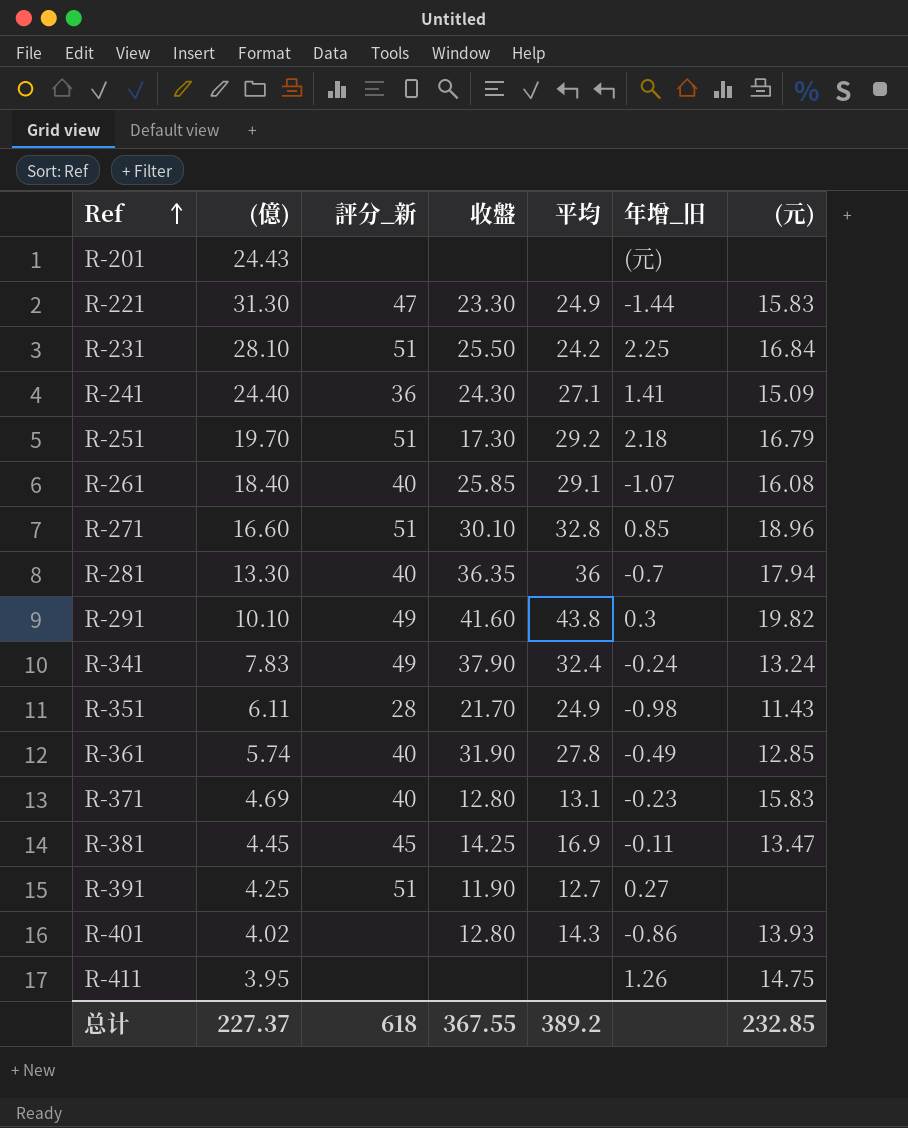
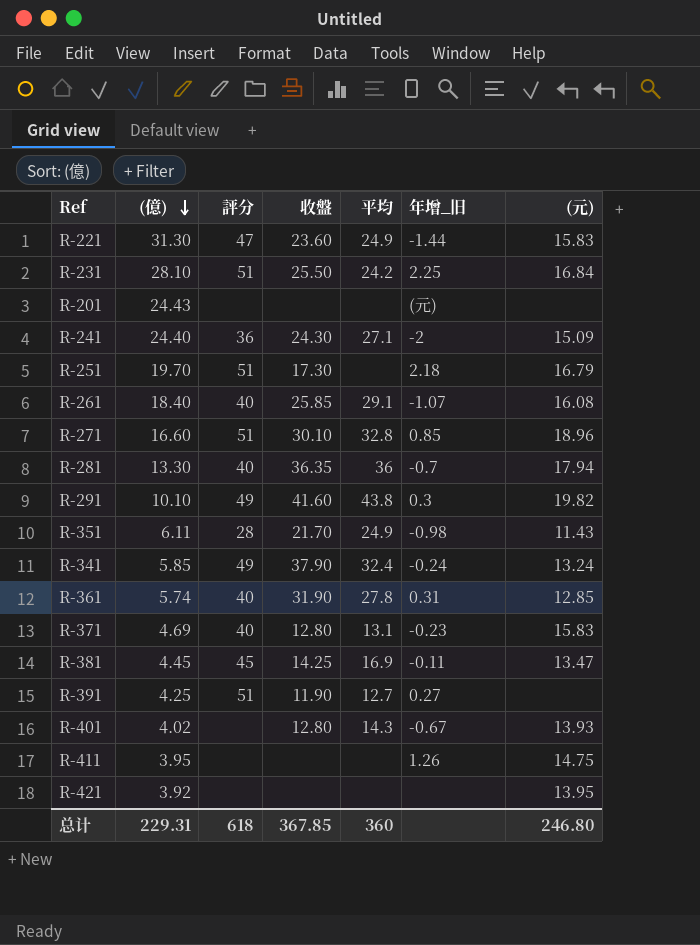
row order: Ref ascending -> (億) descending
column name: 評分_新 -> 評分
R-221 | 收盤: 23.30 -> 23.60
R-241 | 年增_旧: 1.41 -> -2
R-251 | 平均: 29.2 -> none
R-341 | (億): 7.83 -> 5.85
R-361 | 年增_旧: -0.49 -> 0.31
R-401 | 年增_旧: -0.86 -> -0.67
row R-421: none -> 3.92 | none | none | none | none | 13.95
总计 | (億): 227.37 -> 229.31
总计 | 收盤: 367.55 -> 367.85
总计 | 平均: 389.2 -> 360
总计 | (元): 232.85 -> 246.80

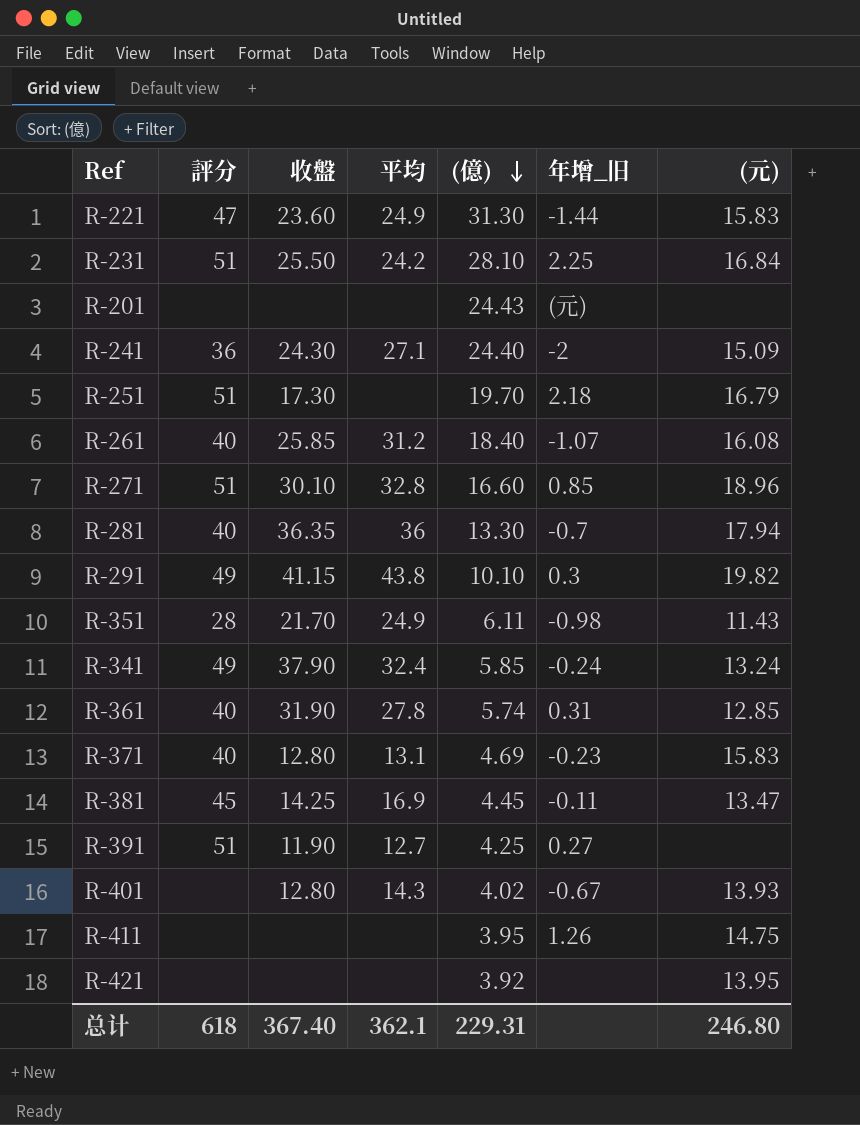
column (億) | position: 2 -> 5
R-261 | 平均: 29.1 -> 31.2
R-291 | 收盤: 41.60 -> 41.15
总计 | 收盤: 367.85 -> 367.40
总计 | 平均: 360 -> 362.1

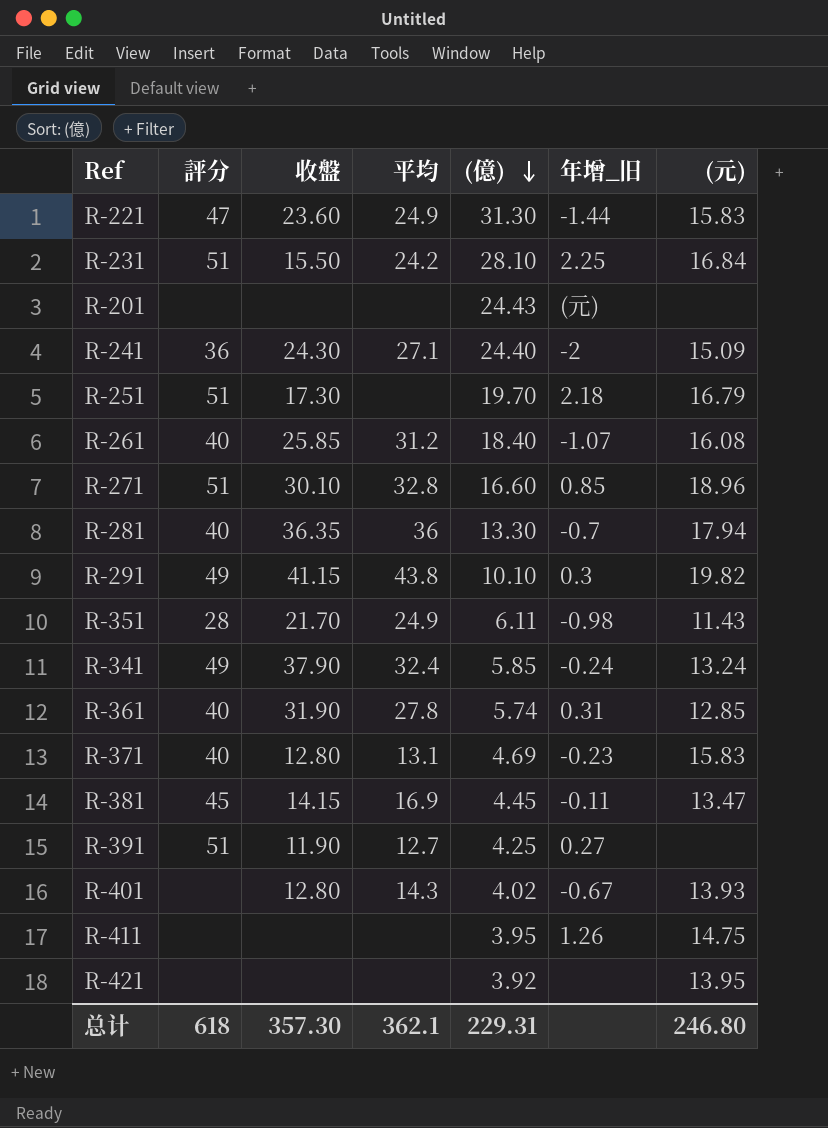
R-231 | 收盤: 25.50 -> 15.50
R-381 | 收盤: 14.25 -> 14.15
总计 | 收盤: 367.40 -> 357.30

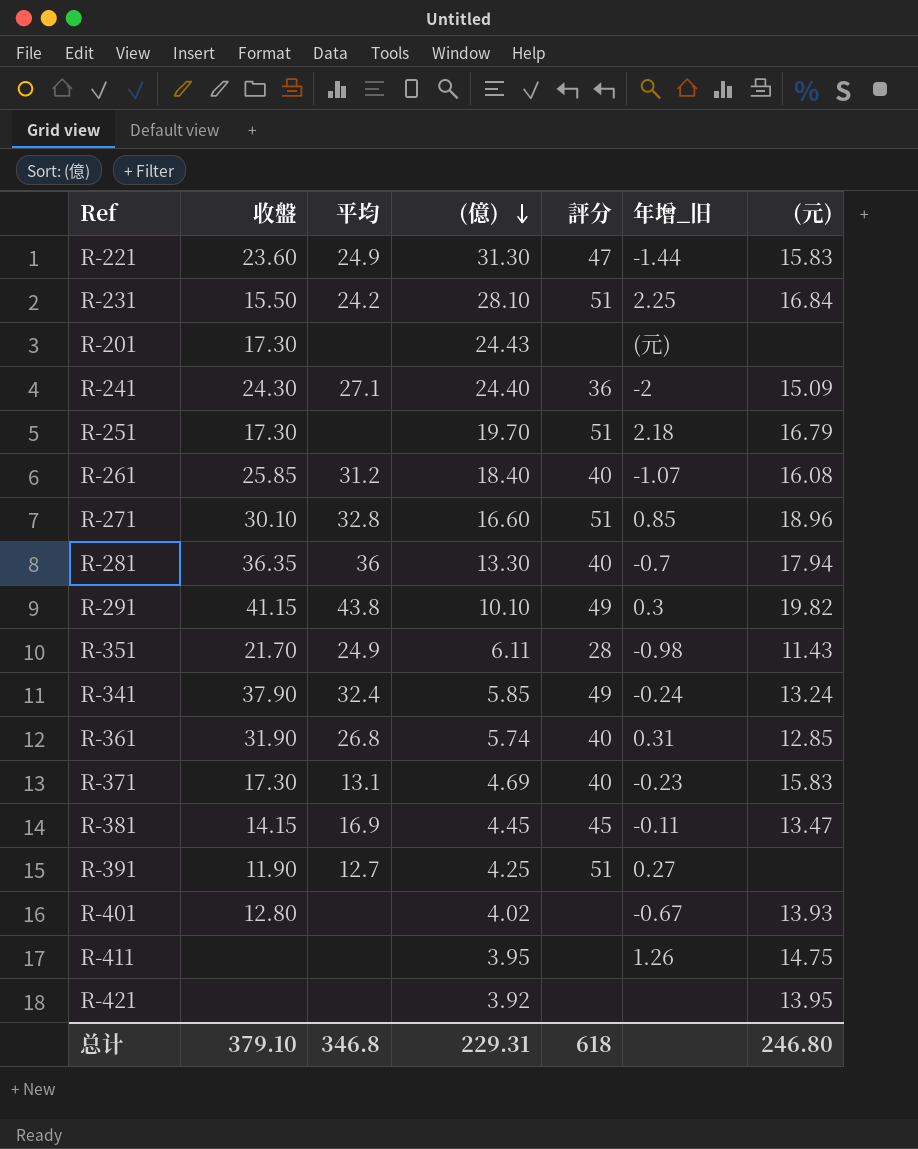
column 評分 | position: 2 -> 5
R-201 | 收盤: none -> 17.30
R-361 | 平均: 27.8 -> 26.8
R-371 | 收盤: 12.80 -> 17.30
R-401 | 平均: 14.3 -> none
总计 | 收盤: 357.30 -> 379.10
总计 | 平均: 362.1 -> 346.8

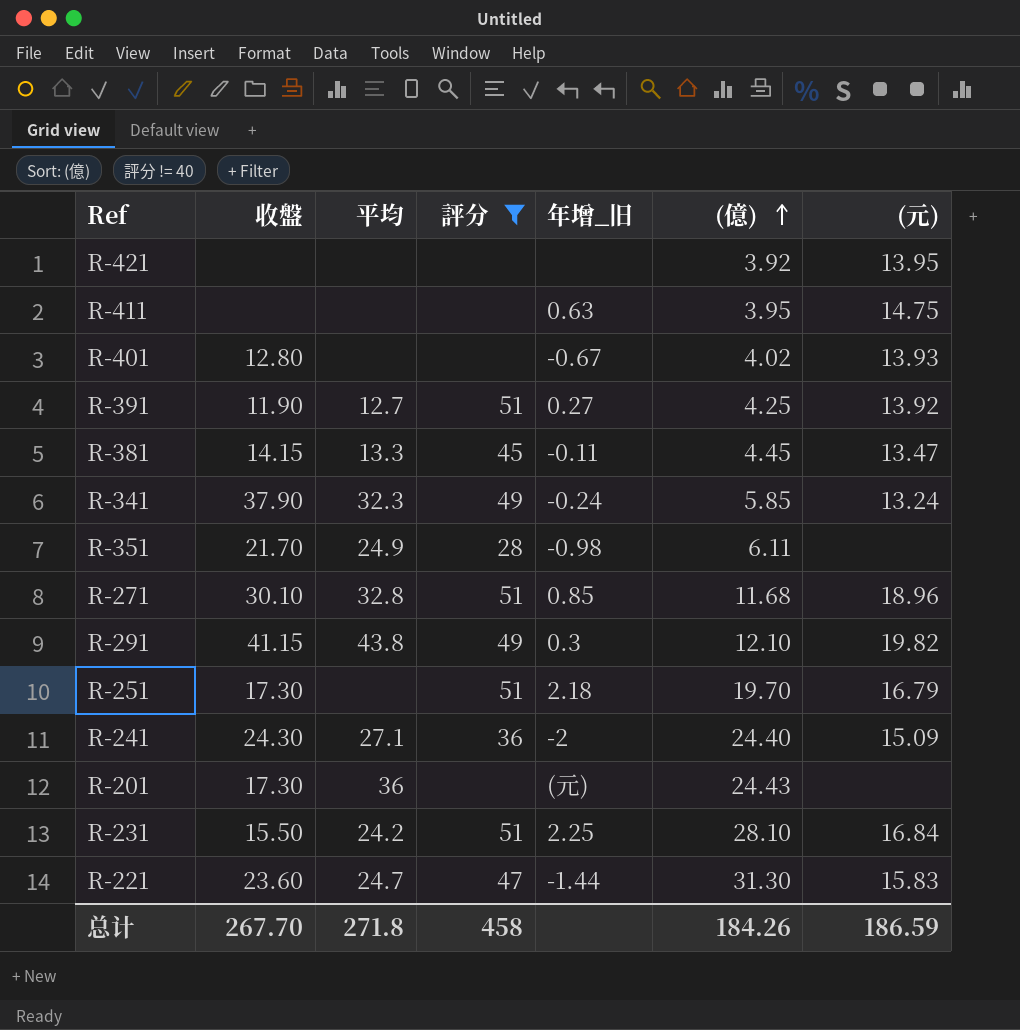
filter: none -> 評分 != 40
row order: (億) descending -> (億) ascending
column (億) | position: 4 -> 6
R-411 | 年增_旧: 1.26 -> 0.63
R-391 | (元): none -> 13.92
R-381 | 平均: 16.9 -> 13.3
R-341 | 平均: 32.4 -> 32.3
R-351 | (元): 11.43 -> none
R-271 | (億): 16.60 -> 11.68
R-291 | (億): 10.10 -> 12.10
R-201 | 平均: none -> 36
R-221 | 平均: 24.9 -> 24.7
总计 | 收盤: 379.10 -> 267.70
总计 | 平均: 346.8 -> 271.8
总计 | 評分: 618 -> 458
总计 | (億): 229.31 -> 184.26
总计 | (元): 246.80 -> 186.59

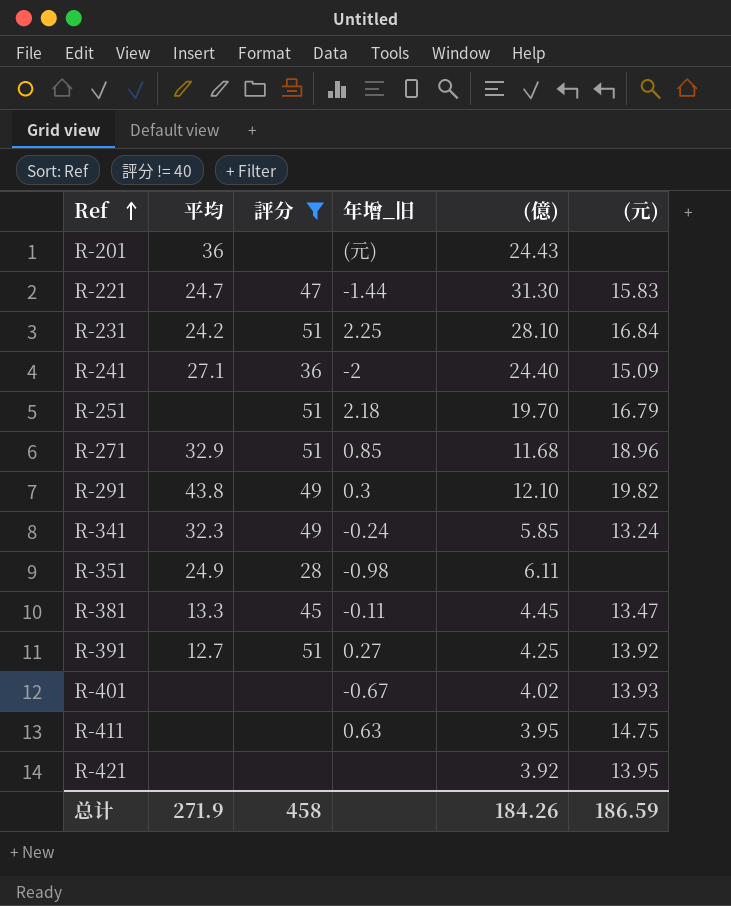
row order: (億) ascending -> Ref ascending
column 收盤 | position: 2 -> none
R-271 | 平均: 32.8 -> 32.9
总计 | 平均: 271.8 -> 271.9

